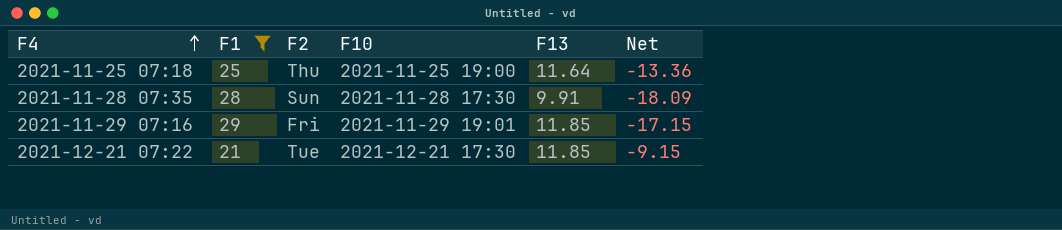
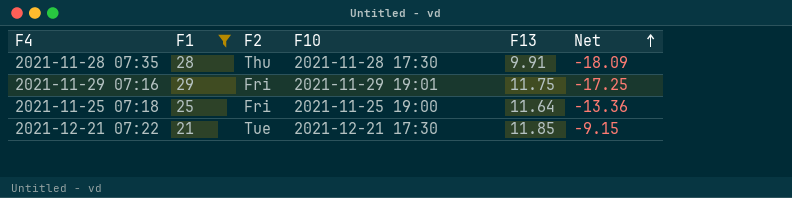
row order: F4 ascending -> Net ascending
2021-11-28 07:35 | F2: Sun -> Thu
2021-11-29 07:16 | F13: 11.85 -> 11.75
2021-11-29 07:16 | Net: -17.15 -> -17.25
2021-11-25 07:18 | F2: Thu -> Fri

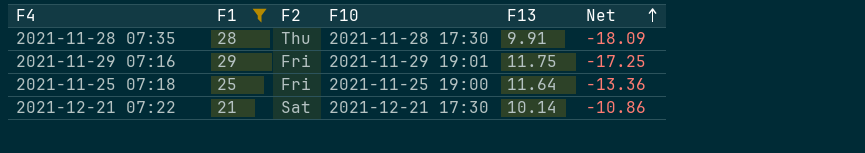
2021-12-21 07:22 | F2: Tue -> Sat
2021-12-21 07:22 | F13: 11.85 -> 10.14
2021-12-21 07:22 | Net: -9.15 -> -10.86

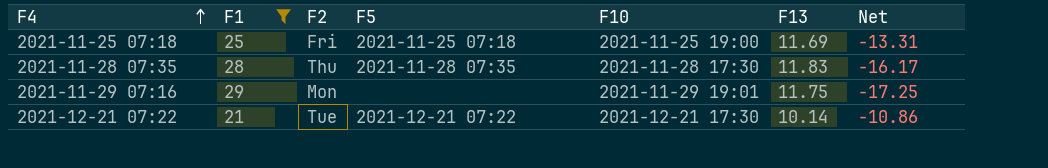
row order: Net ascending -> F4 ascending
column F5 | position: none -> 4
2021-11-25 07:18 | F13: 11.64 -> 11.69
2021-11-25 07:18 | Net: -13.36 -> -13.31
2021-11-28 07:35 | F13: 9.91 -> 11.83
2021-11-28 07:35 | Net: -18.09 -> -16.17
2021-11-29 07:16 | F2: Fri -> Mon
2021-12-21 07:22 | F2: Sat -> Tue

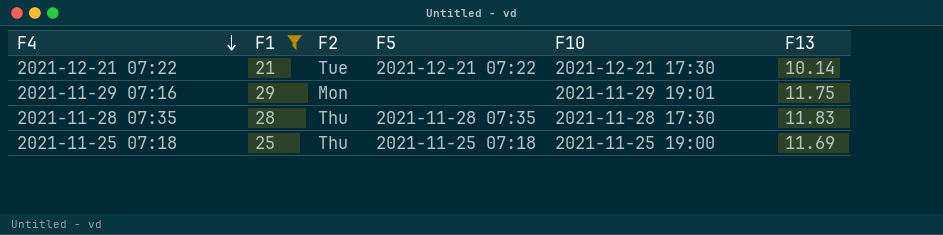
row order: F4 ascending -> F4 descending
column Net | formula: [F13] - [F1] -> none
2021-11-25 07:18 | F2: Fri -> Thu

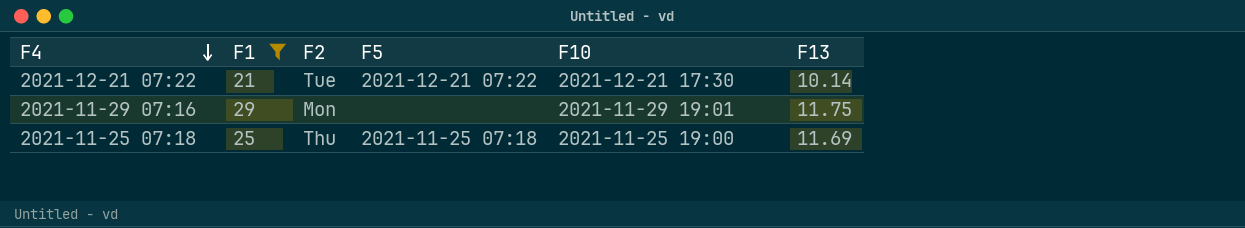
row 2021-11-28 07:35: 28 | Thu | 2021-11-28 07:35 | 2021-11-28 17:30 | 11.83 -> none

